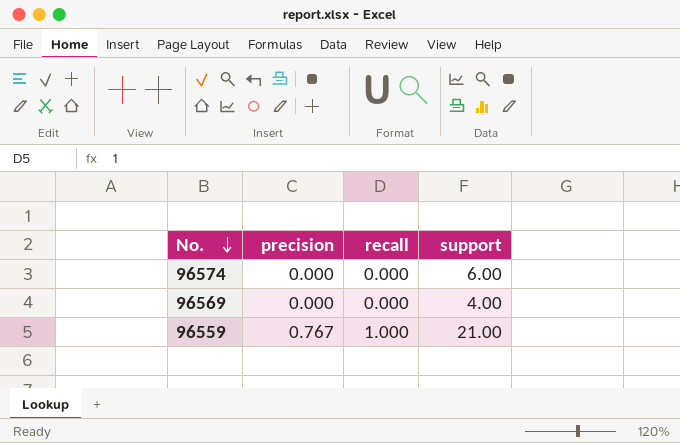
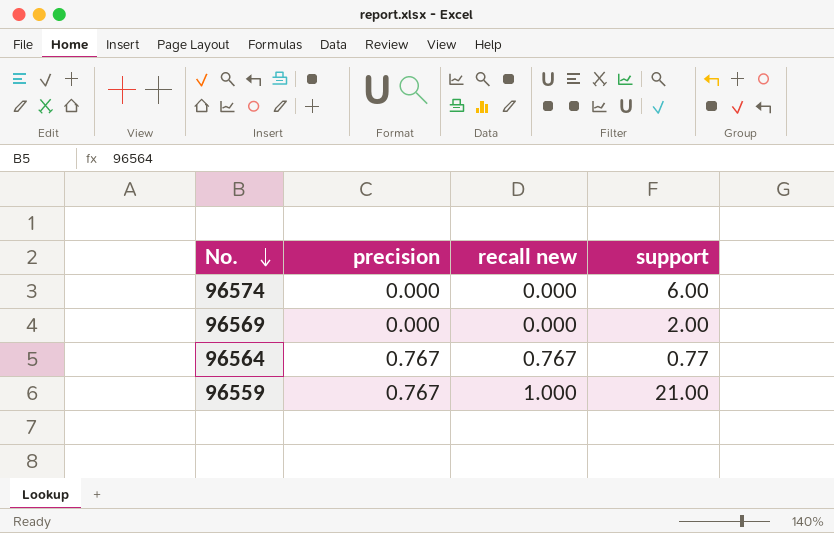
column name: recall -> recall new
96569 | support: 4.00 -> 2.00
row 96564: none -> 0.767 | 0.767 | 0.77

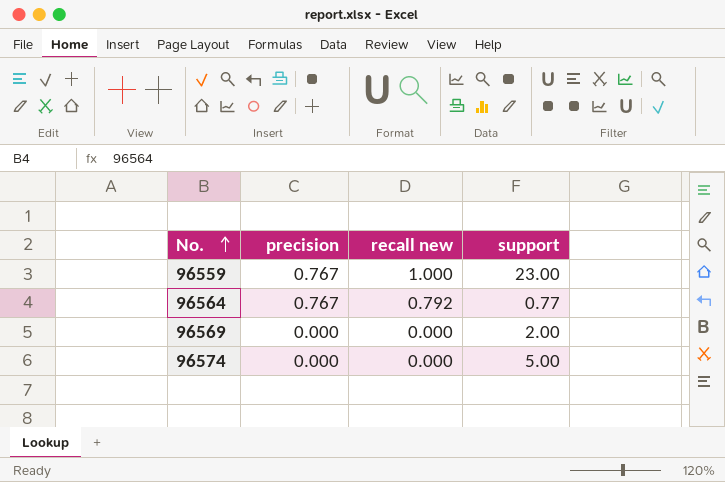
row order: No. descending -> No. ascending
96559 | support: 21.00 -> 23.00
96564 | recall new: 0.767 -> 0.792
96574 | support: 6.00 -> 5.00

